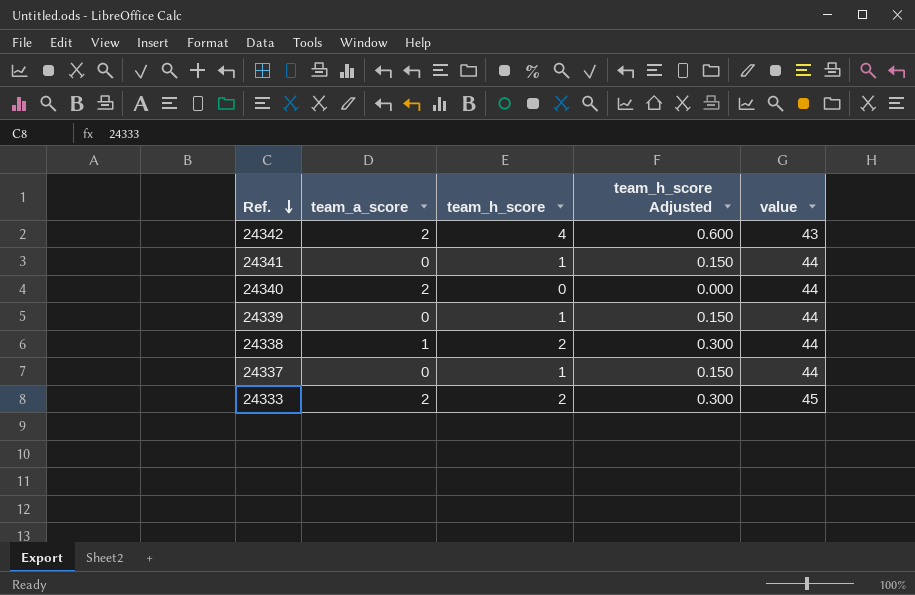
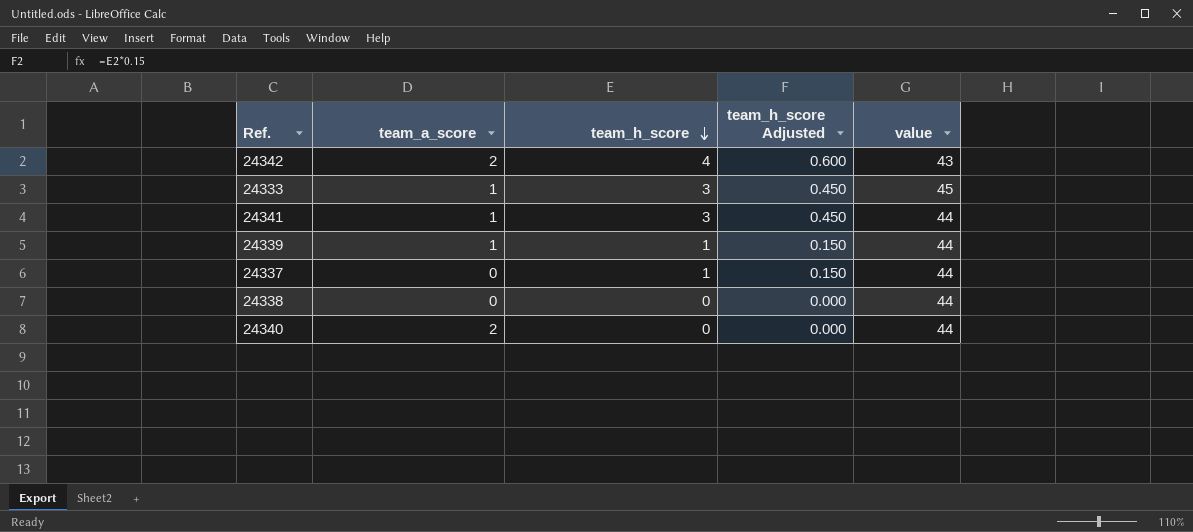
row order: Ref. descending -> team_h_score descending
24333 | team_a_score: 2 -> 1
24333 | team_h_score: 2 -> 3
24333 | team_h_score Adjusted: 0.300 -> 0.450
24341 | team_a_score: 0 -> 1
24341 | team_h_score: 1 -> 3
24341 | team_h_score Adjusted: 0.150 -> 0.450
24339 | team_a_score: 0 -> 1
24338 | team_a_score: 1 -> 0
24338 | team_h_score: 2 -> 0
24338 | team_h_score Adjusted: 0.300 -> 0.000

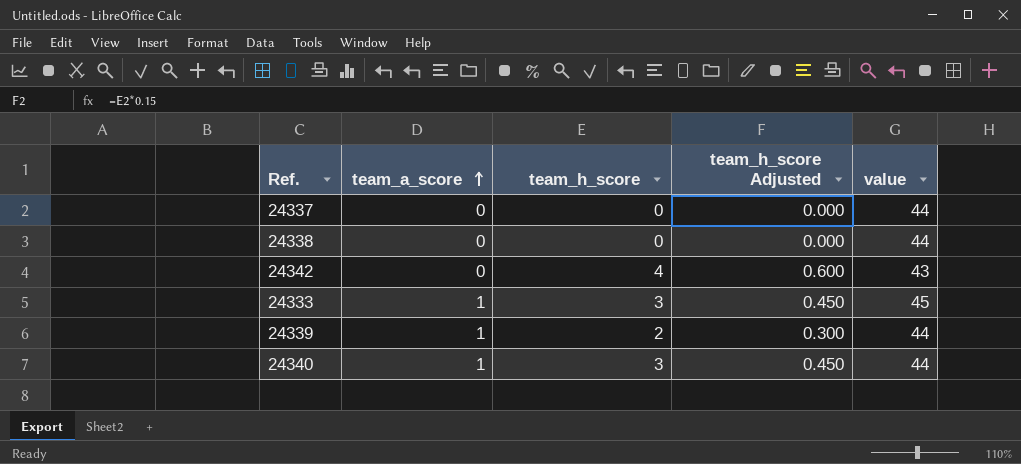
row order: team_h_score descending -> team_a_score ascending
row 24341: 1 | 3 | 0.450 | 44 -> none
24337 | team_h_score: 1 -> 0
24337 | team_h_score Adjusted: 0.150 -> 0.000
24342 | team_a_score: 2 -> 0
24339 | team_h_score: 1 -> 2
24339 | team_h_score Adjusted: 0.150 -> 0.300
24340 | team_a_score: 2 -> 1
24340 | team_h_score: 0 -> 3
24340 | team_h_score Adjusted: 0.000 -> 0.450

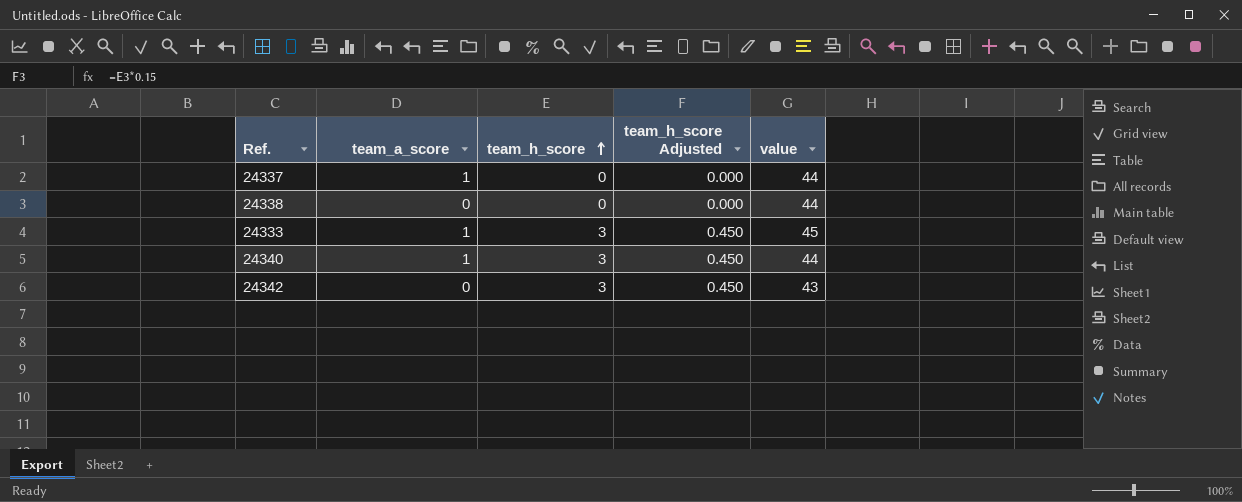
row order: team_a_score ascending -> team_h_score ascending
row 24339: 1 | 2 | 0.300 | 44 -> none
24337 | team_a_score: 0 -> 1
24342 | team_h_score: 4 -> 3
24342 | team_h_score Adjusted: 0.600 -> 0.450

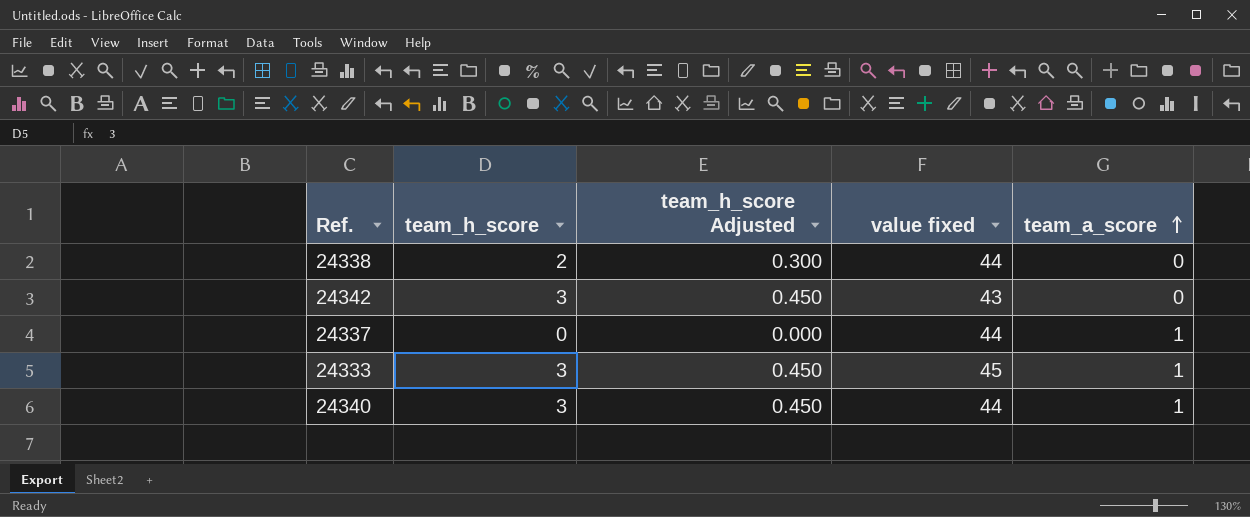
row order: team_h_score ascending -> team_a_score ascending
column name: value -> value fixed
column team_a_score | position: 2 -> 5
24338 | team_h_score: 0 -> 2
24338 | team_h_score Adjusted: 0.000 -> 0.300

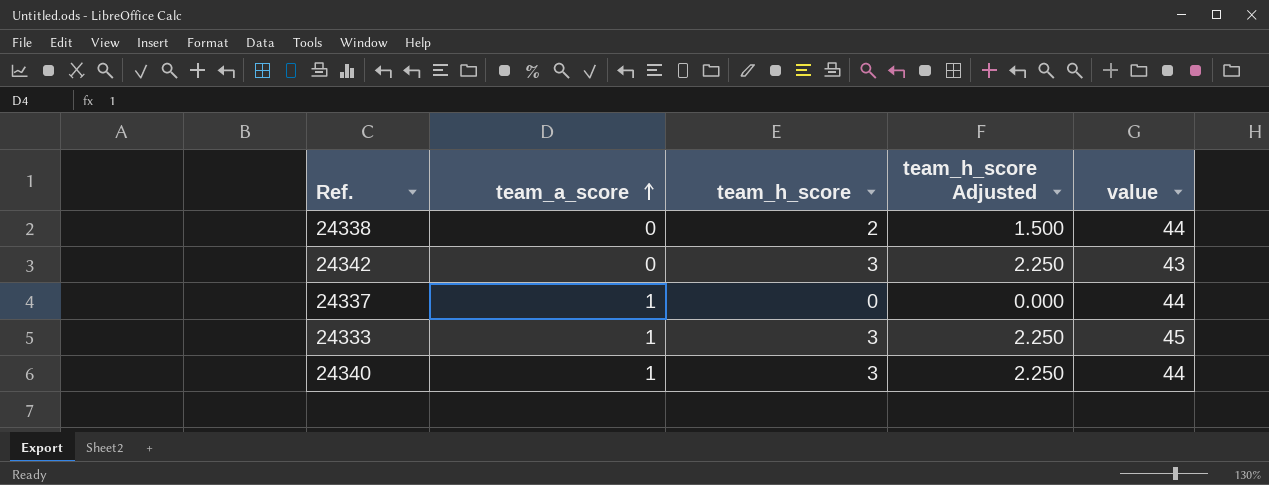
column team_a_score | position: 5 -> 2
column team_h_score Adjusted | formula: [team_h_score] * 0.15 -> [team_h_score] * 0.75
column name: value fixed -> value

